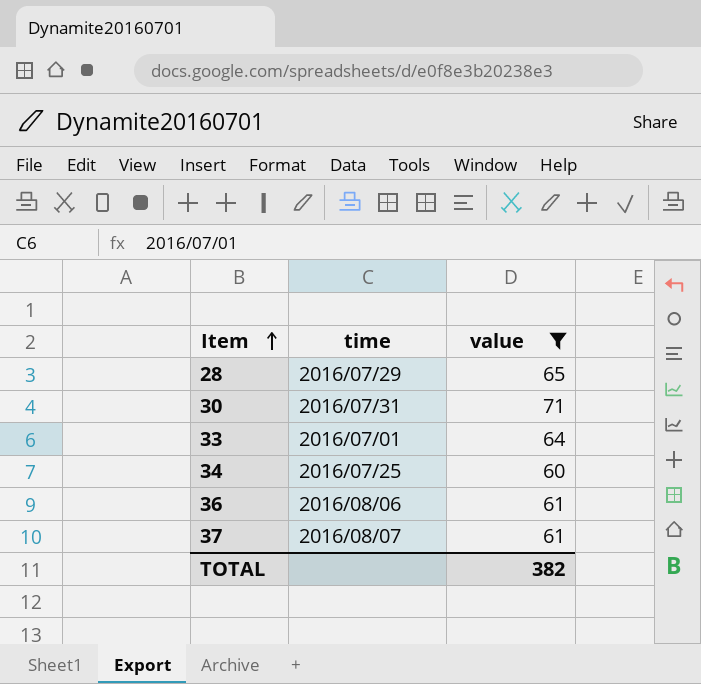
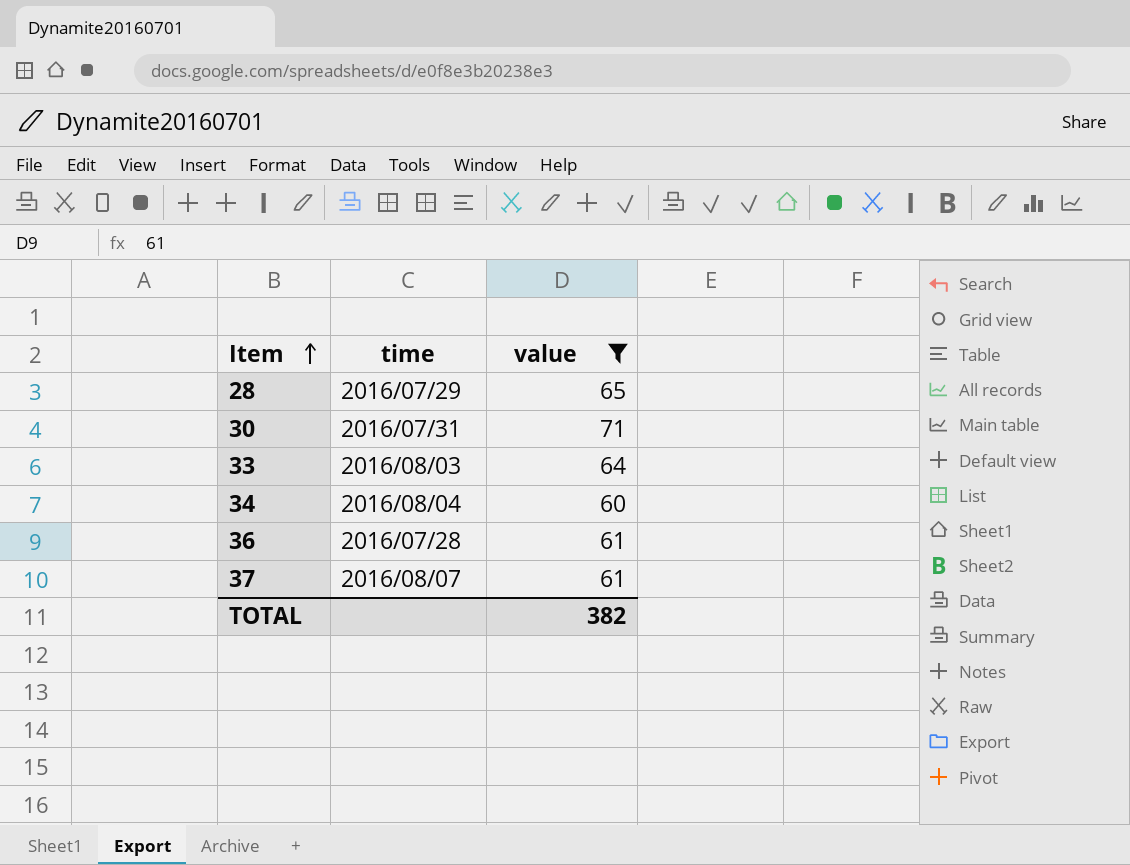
33 | time: 2016/07/01 -> 2016/08/03
34 | time: 2016/07/25 -> 2016/08/04
36 | time: 2016/08/06 -> 2016/07/28

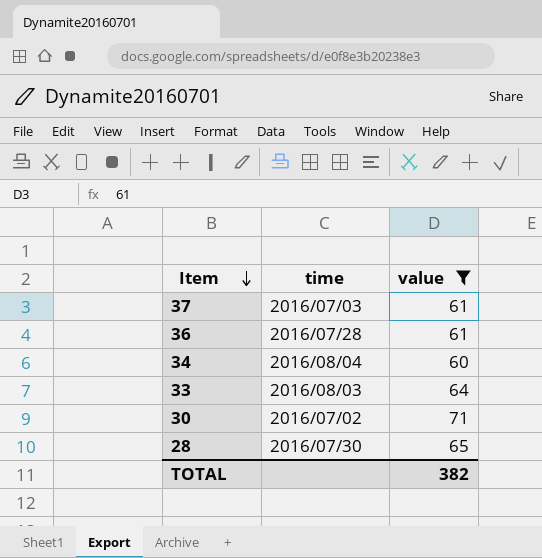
row order: Item ascending -> Item descending
37 | time: 2016/08/07 -> 2016/07/03
30 | time: 2016/07/31 -> 2016/07/02
28 | time: 2016/07/29 -> 2016/07/30

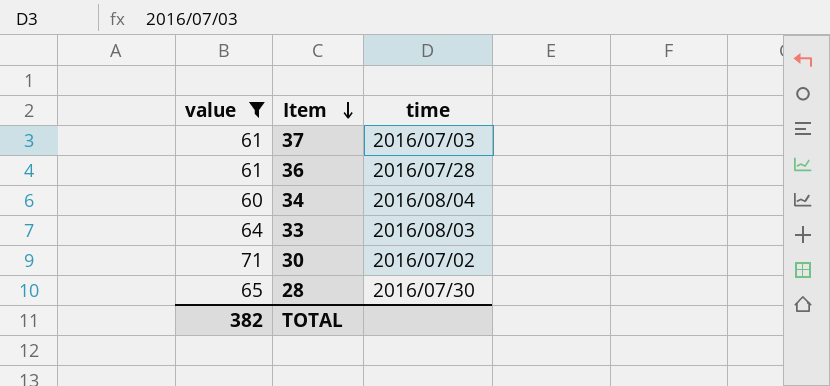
column value | position: 3 -> 1

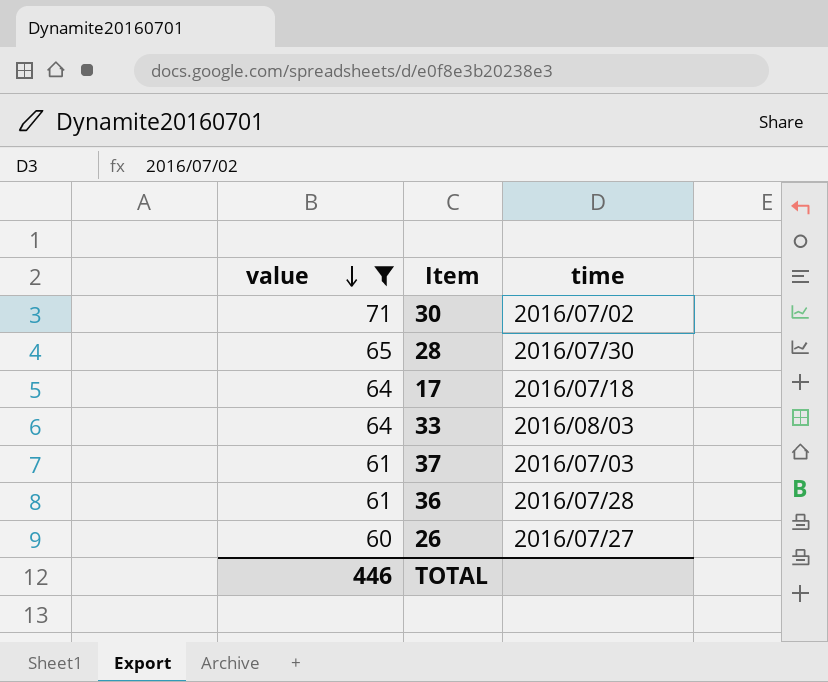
row order: Item descending -> value descending
row 34: 60 | 2016/08/04 -> none
row 17: none -> 64 | 2016/07/18
row 26: none -> 60 | 2016/07/27
TOTAL | value: 382 -> 446

